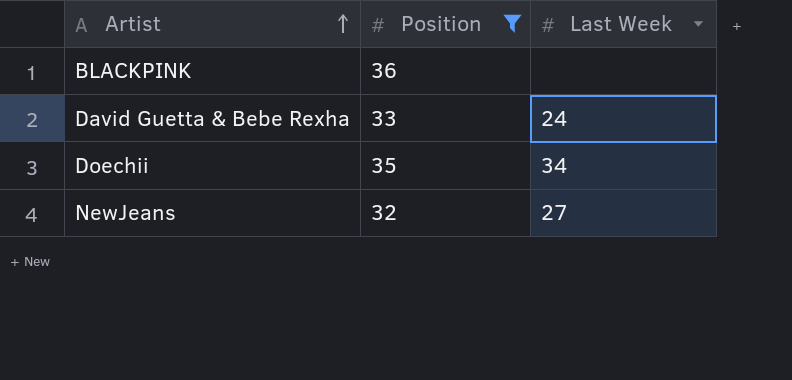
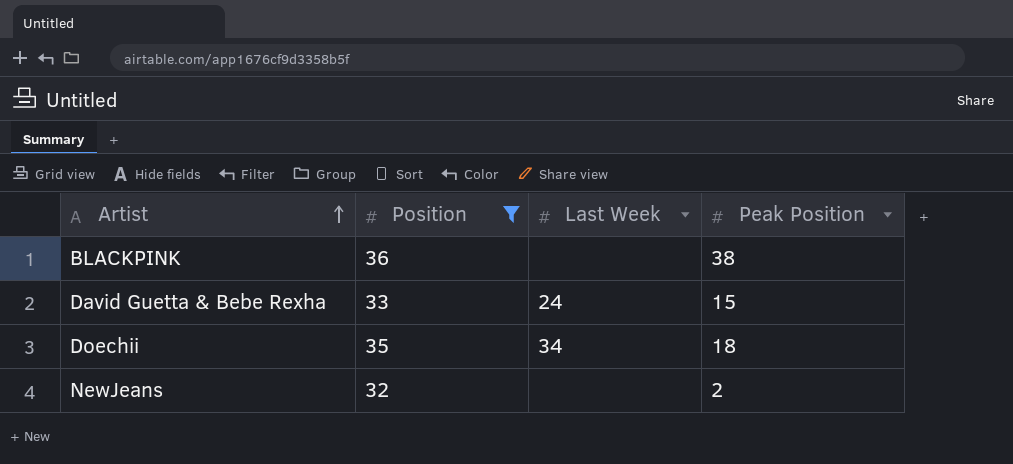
column Peak Position | position: none -> 4
NewJeans | Last Week: 27 -> none

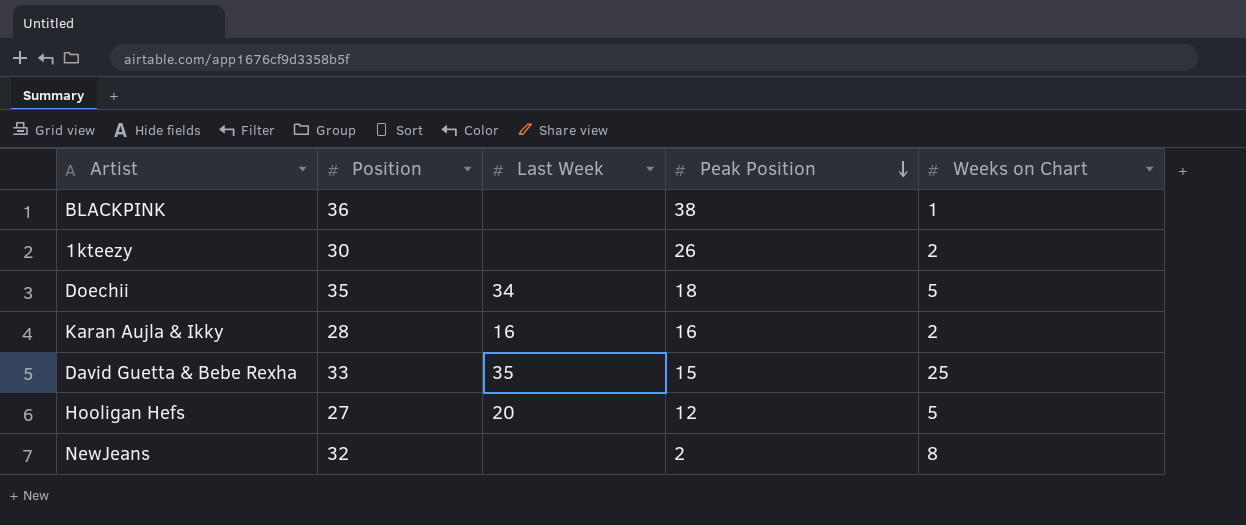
filter: Position >= 32 -> none
row order: Artist ascending -> Peak Position descending
column Weeks on Chart | position: none -> 5
David Guetta & Bebe Rexha | Last Week: 24 -> 35

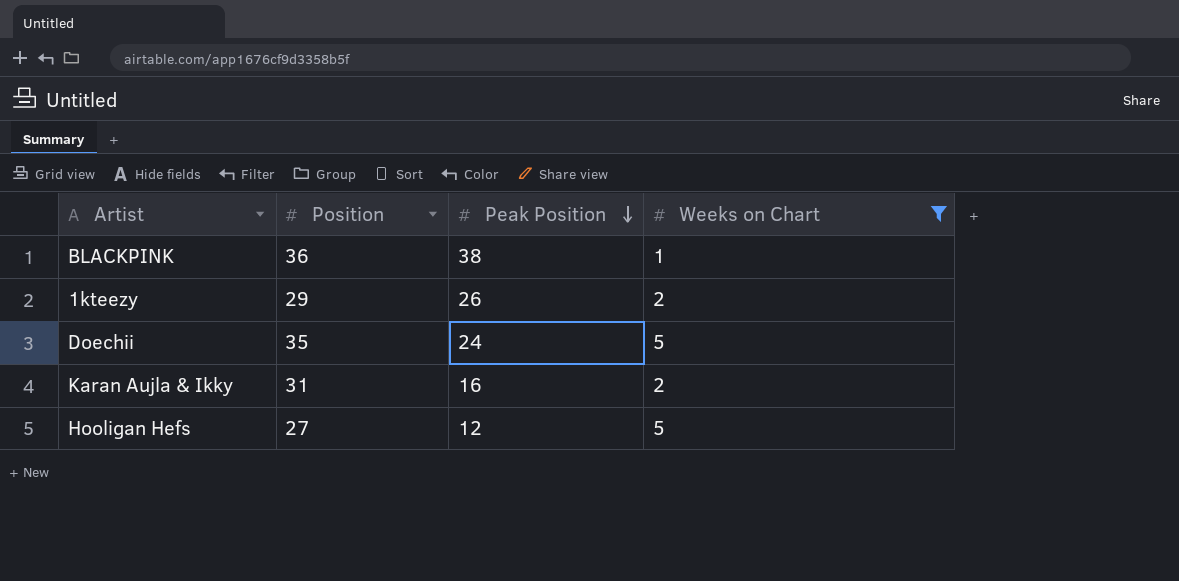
filter: none -> Weeks on Chart <= 5
column Last Week | position: 3 -> none
1kteezy | Position: 30 -> 29
Doechii | Peak Position: 18 -> 24
Karan Aujla & Ikky | Position: 28 -> 31

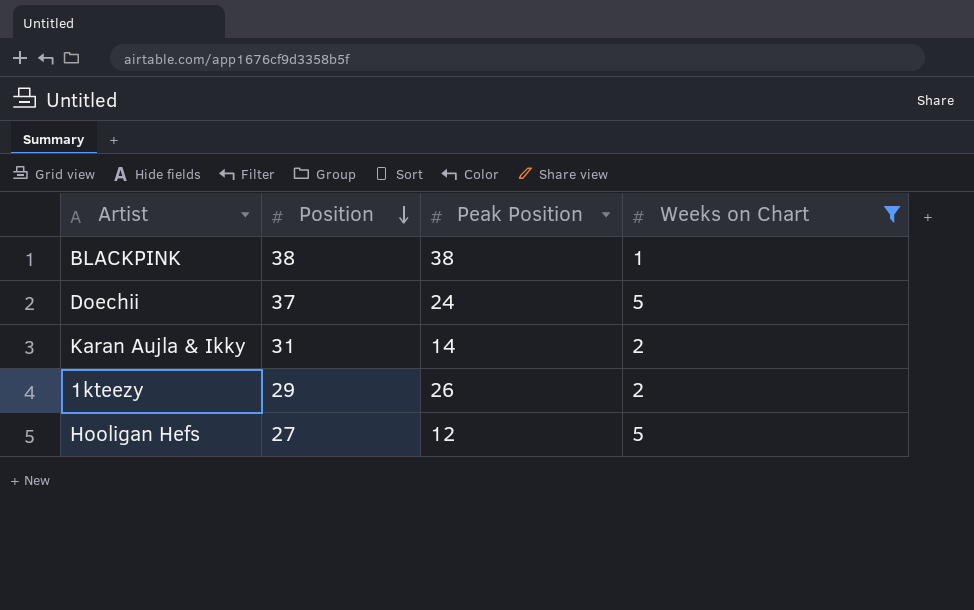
row order: Peak Position descending -> Position descending
BLACKPINK | Position: 36 -> 38
Doechii | Position: 35 -> 37
Karan Aujla & Ikky | Peak Position: 16 -> 14

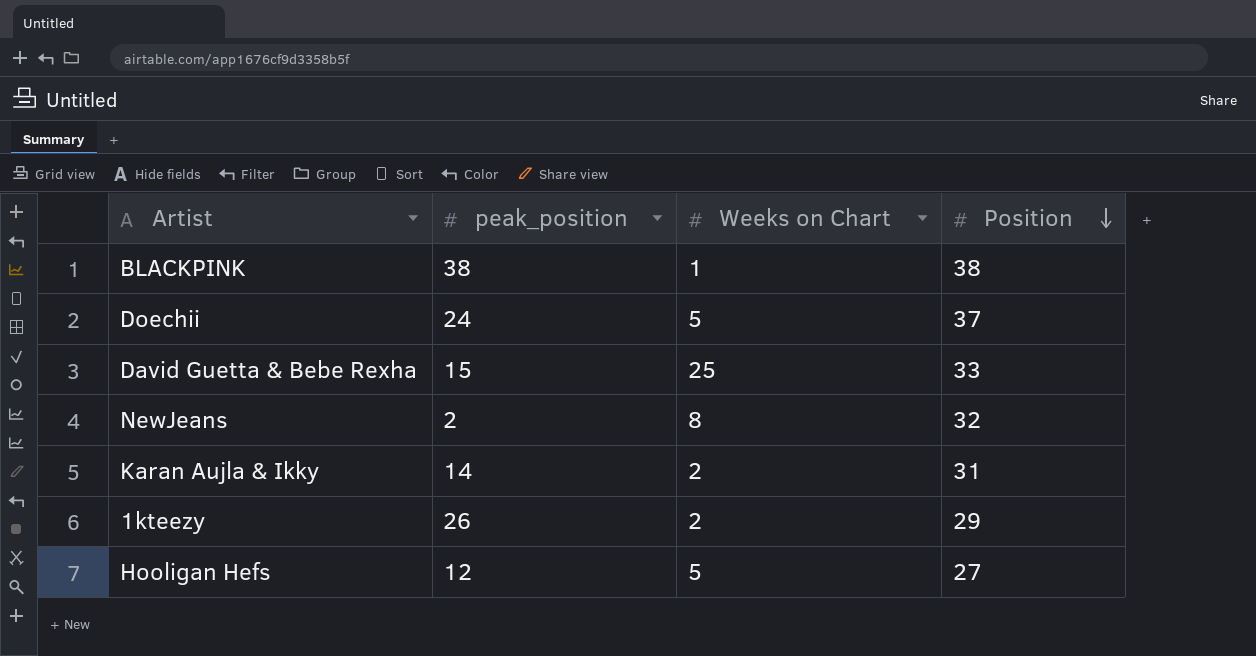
filter: Weeks on Chart <= 5 -> none
column name: Peak Position -> peak_position
column Position | position: 2 -> 4

